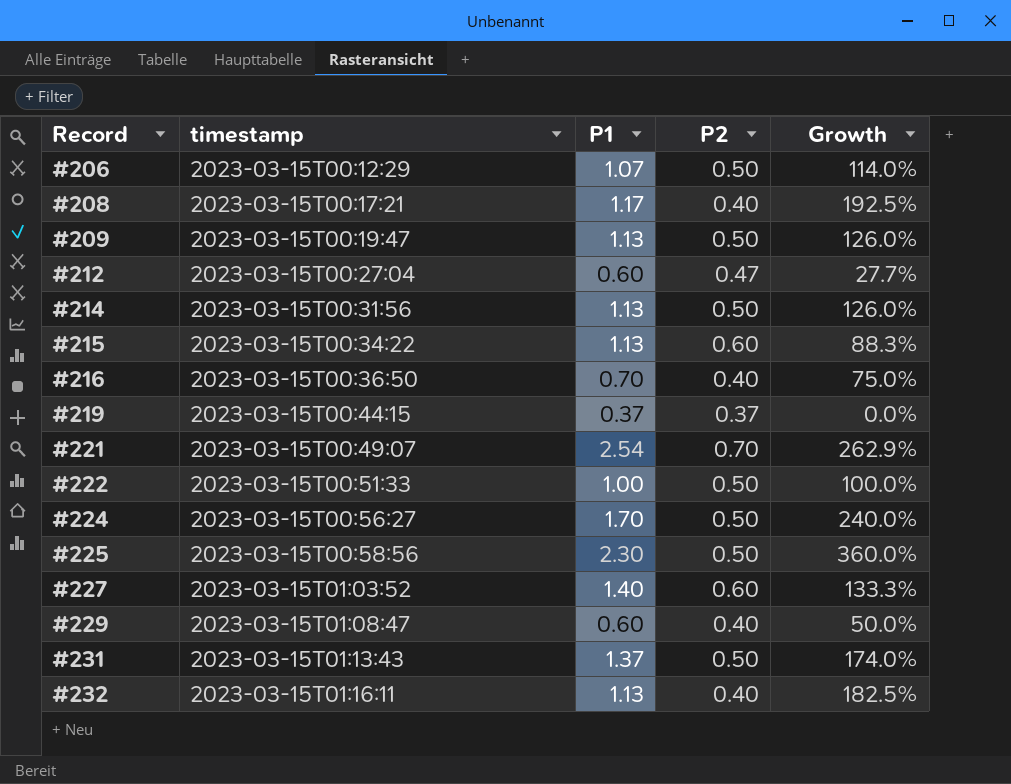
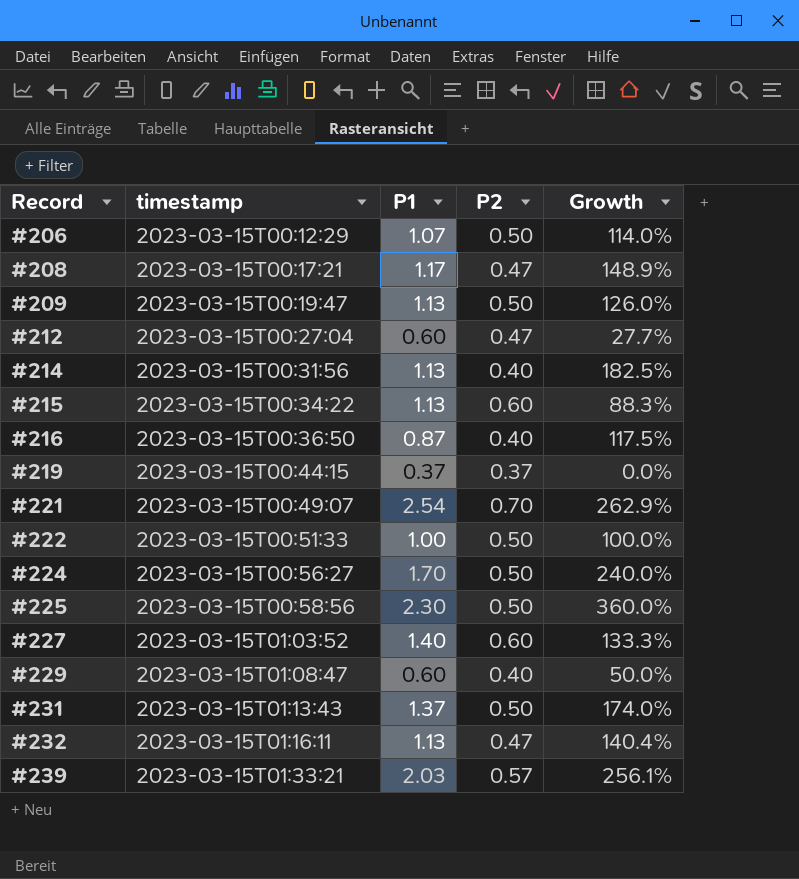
#208 | P2: 0.40 -> 0.47
#208 | Growth: 192.5% -> 148.9%
#214 | P2: 0.50 -> 0.40
#214 | Growth: 126.0% -> 182.5%
#216 | P1: 0.70 -> 0.87
#216 | Growth: 75.0% -> 117.5%
#232 | P2: 0.40 -> 0.47
#232 | Growth: 182.5% -> 140.4%
row #239: none -> 2023-03-15T01:33:21 | 2.03 | 0.57 | 256.1%

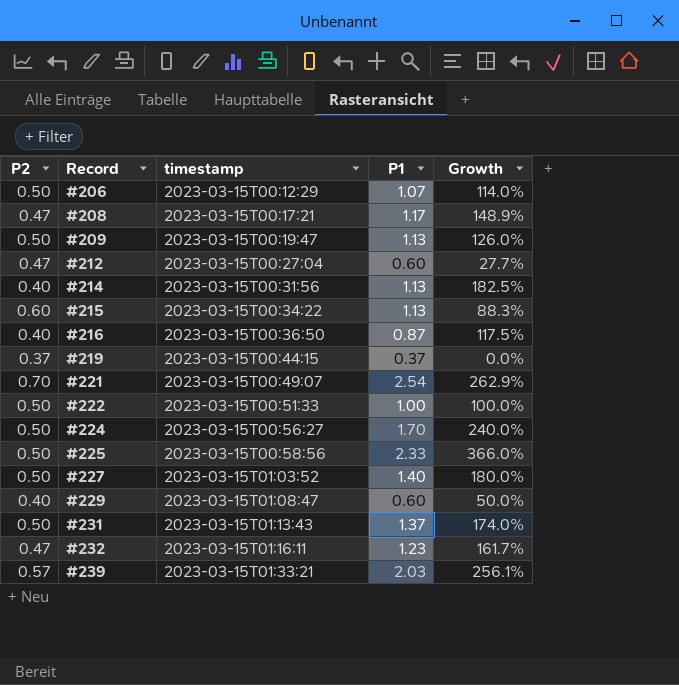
column P2 | position: 4 -> 1
#225 | P1: 2.30 -> 2.33
#225 | Growth: 360.0% -> 366.0%
#227 | P2: 0.60 -> 0.50
#227 | Growth: 133.3% -> 180.0%
#232 | P1: 1.13 -> 1.23
#232 | Growth: 140.4% -> 161.7%

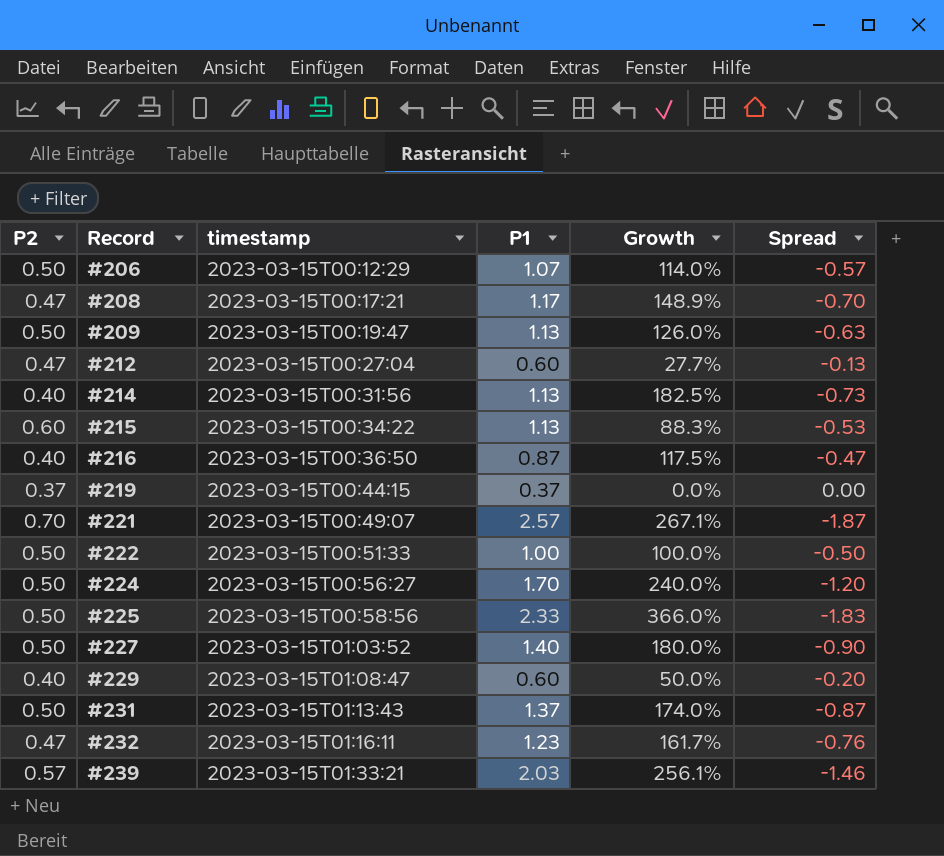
column Spread | formula: none -> [P2] - [P1]
#221 | P1: 2.54 -> 2.57
#221 | Growth: 262.9% -> 267.1%

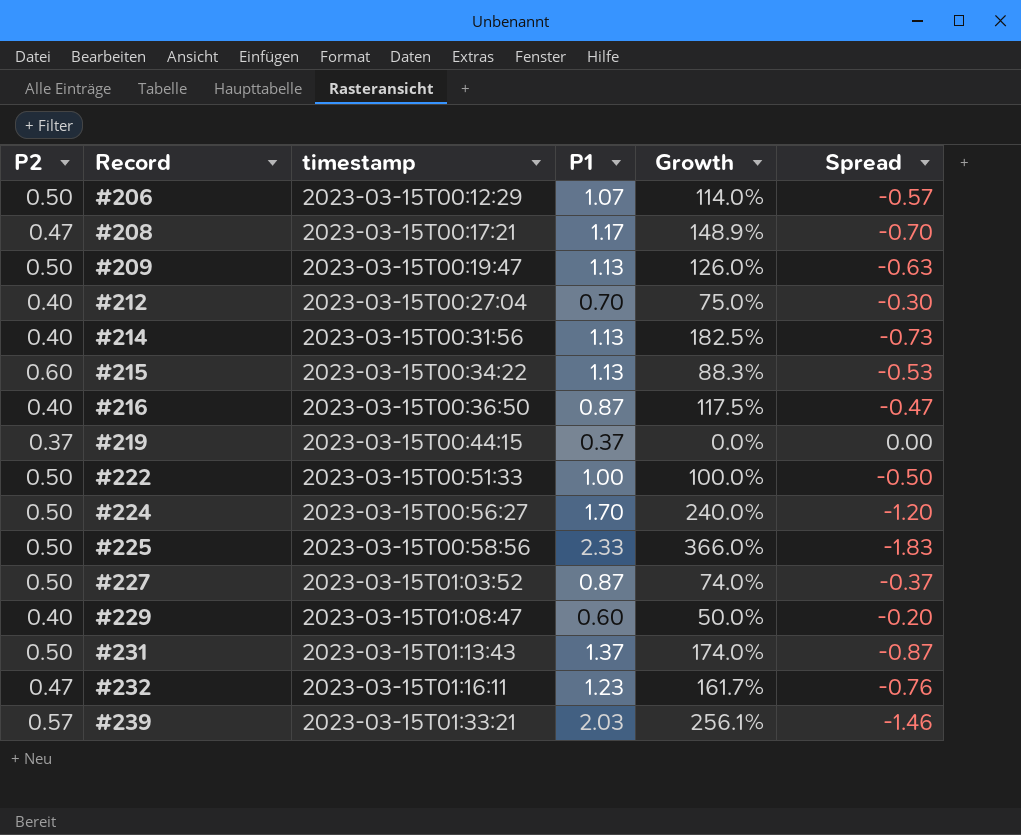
row #221: 0.70 | 2023-03-15T00:49:07 | 2.57 | 267.1% | -1.87 -> none
#212 | P2: 0.47 -> 0.40
#212 | P1: 0.60 -> 0.70
#212 | Growth: 27.7% -> 75.0%
#212 | Spread: -0.13 -> -0.30
#227 | P1: 1.40 -> 0.87
#227 | Growth: 180.0% -> 74.0%
#227 | Spread: -0.90 -> -0.37

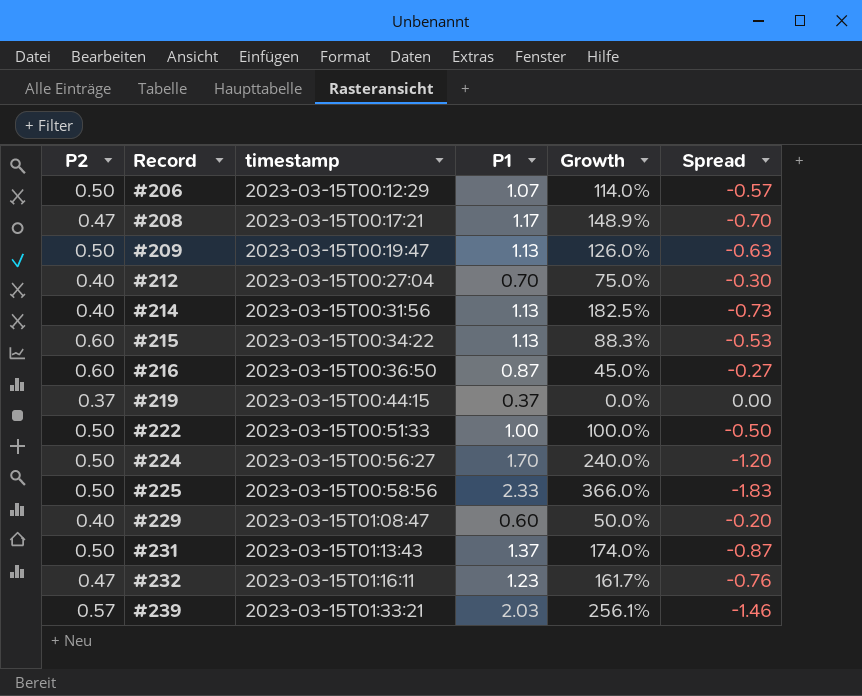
row #227: 0.50 | 2023-03-15T01:03:52 | 0.87 | 74.0% | -0.37 -> none
#216 | P2: 0.40 -> 0.60
#216 | Growth: 117.5% -> 45.0%
#216 | Spread: -0.47 -> -0.27

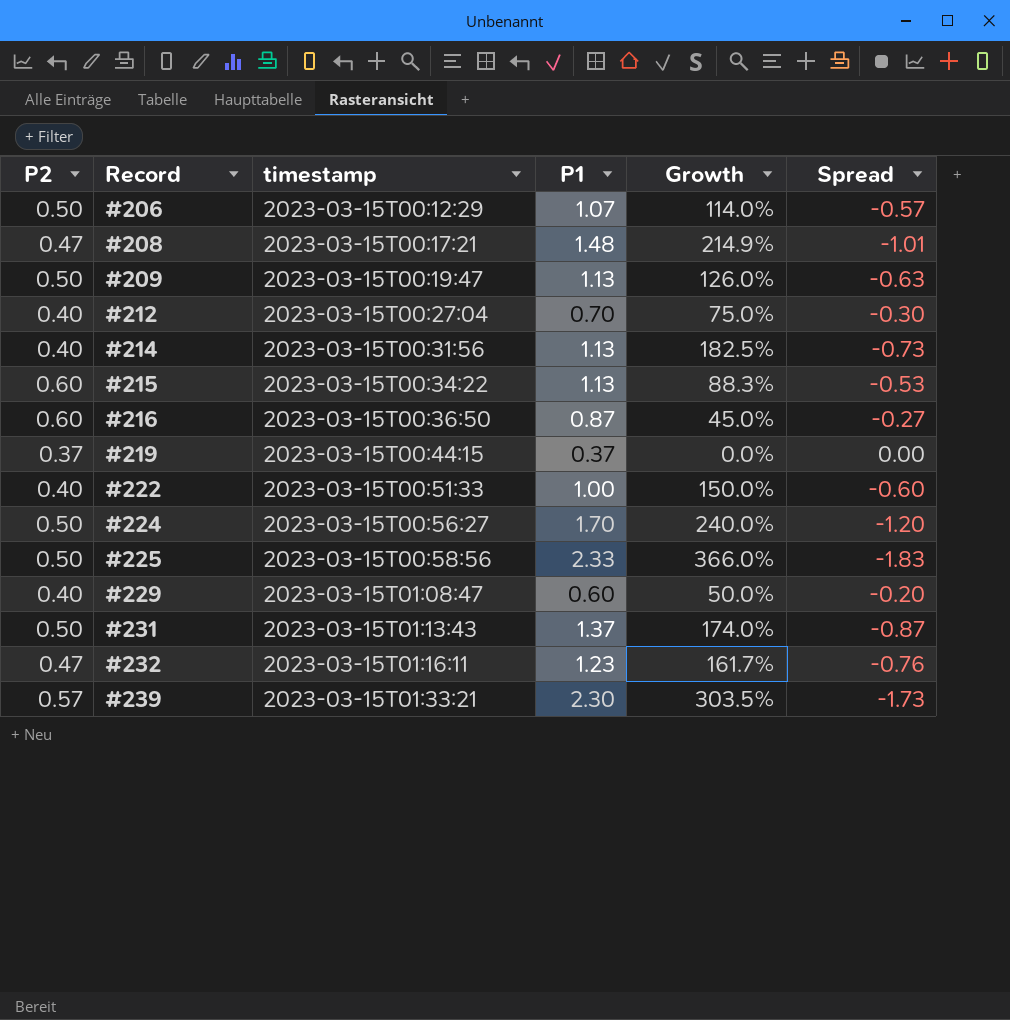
#208 | P1: 1.17 -> 1.48
#208 | Growth: 148.9% -> 214.9%
#208 | Spread: -0.70 -> -1.01
#222 | P2: 0.50 -> 0.40
#222 | Growth: 100.0% -> 150.0%
#222 | Spread: -0.50 -> -0.60
#239 | P1: 2.03 -> 2.30
#239 | Growth: 256.1% -> 303.5%
#239 | Spread: -1.46 -> -1.73

